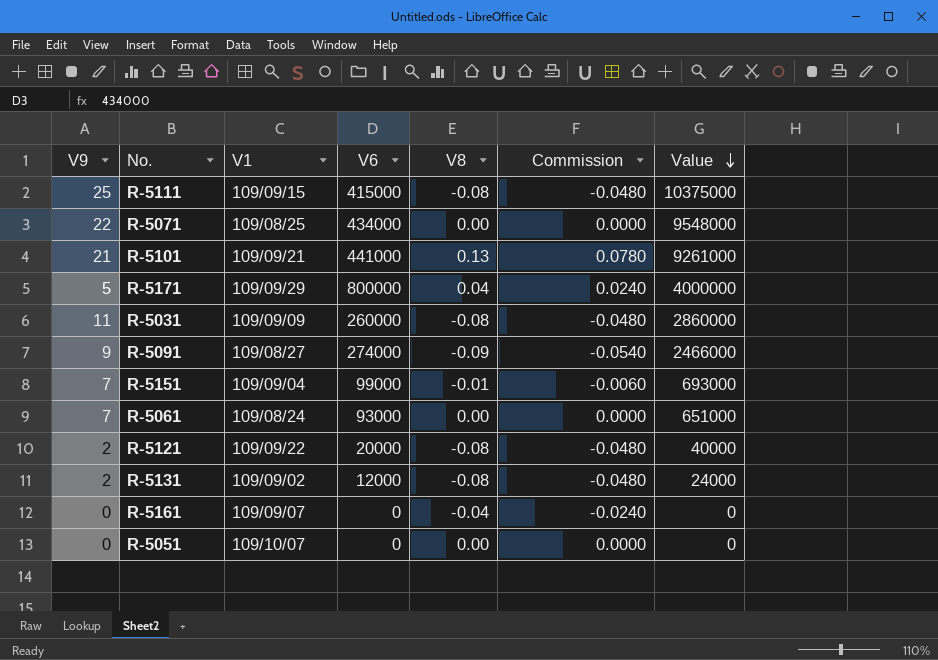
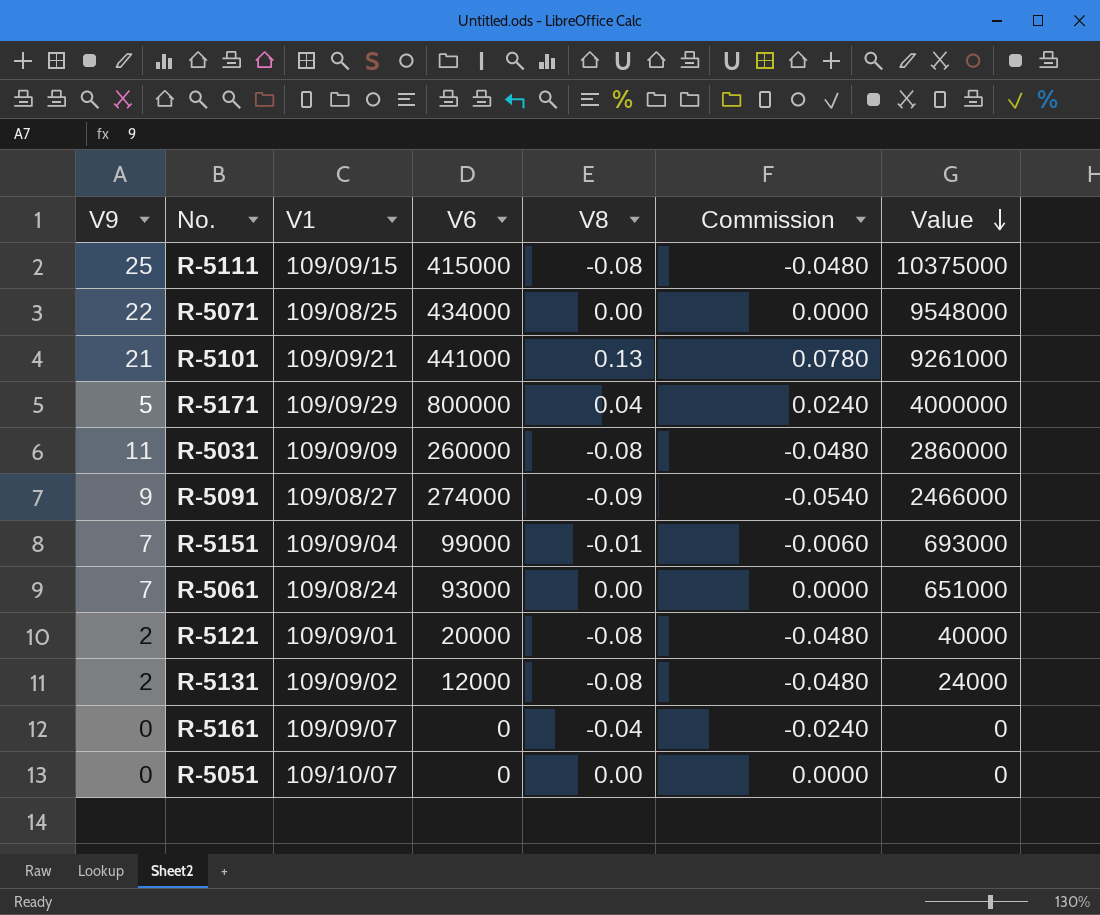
R-5121 | V1: 109/09/22 -> 109/09/01

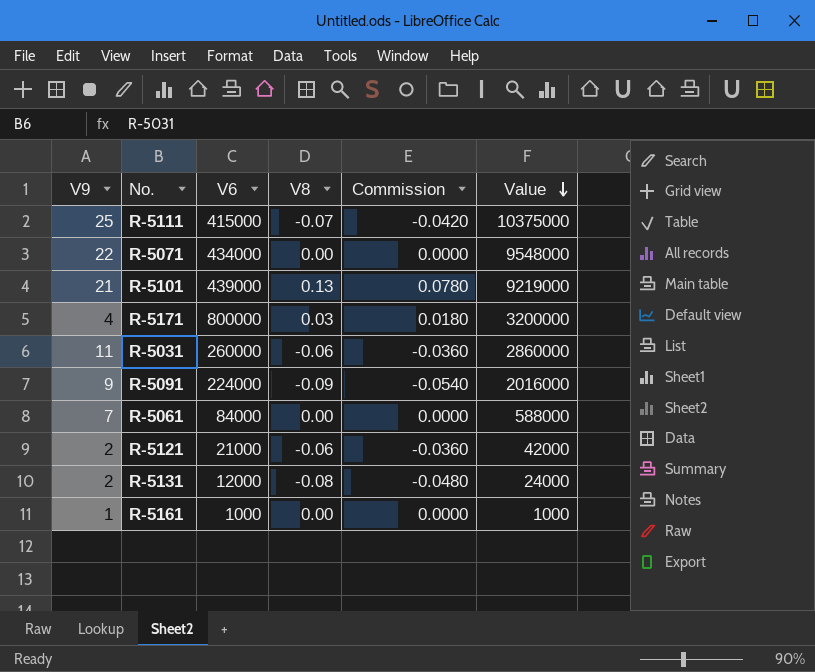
column V1 | position: 3 -> none
row R-5151: 7 | 109/09/04 | 99000 | -0.01 | -0.0060 | 693000 -> none
row R-5051: 0 | 109/10/07 | 0 | 0.00 | 0.0000 | 0 -> none
R-5111 | V8: -0.08 -> -0.07
R-5111 | Commission: -0.0480 -> -0.0420
R-5101 | V6: 441000 -> 439000
R-5101 | Value: 9261000 -> 9219000
R-5171 | V9: 5 -> 4
R-5171 | V8: 0.04 -> 0.03
R-5171 | Commission: 0.0240 -> 0.0180
R-5171 | Value: 4000000 -> 3200000
R-5031 | V8: -0.08 -> -0.06
R-5031 | Commission: -0.0480 -> -0.0360
R-5091 | V6: 274000 -> 224000
R-5091 | Value: 2466000 -> 2016000
R-5061 | V6: 93000 -> 84000
R-5061 | Value: 651000 -> 588000
R-5121 | V6: 20000 -> 21000
R-5121 | V8: -0.08 -> -0.06
R-5121 | Commission: -0.0480 -> -0.0360
R-5121 | Value: 40000 -> 42000
R-5161 | V9: 0 -> 1
R-5161 | V6: 0 -> 1000
R-5161 | V8: -0.04 -> 0.00
R-5161 | Commission: -0.0240 -> 0.0000
R-5161 | Value: 0 -> 1000

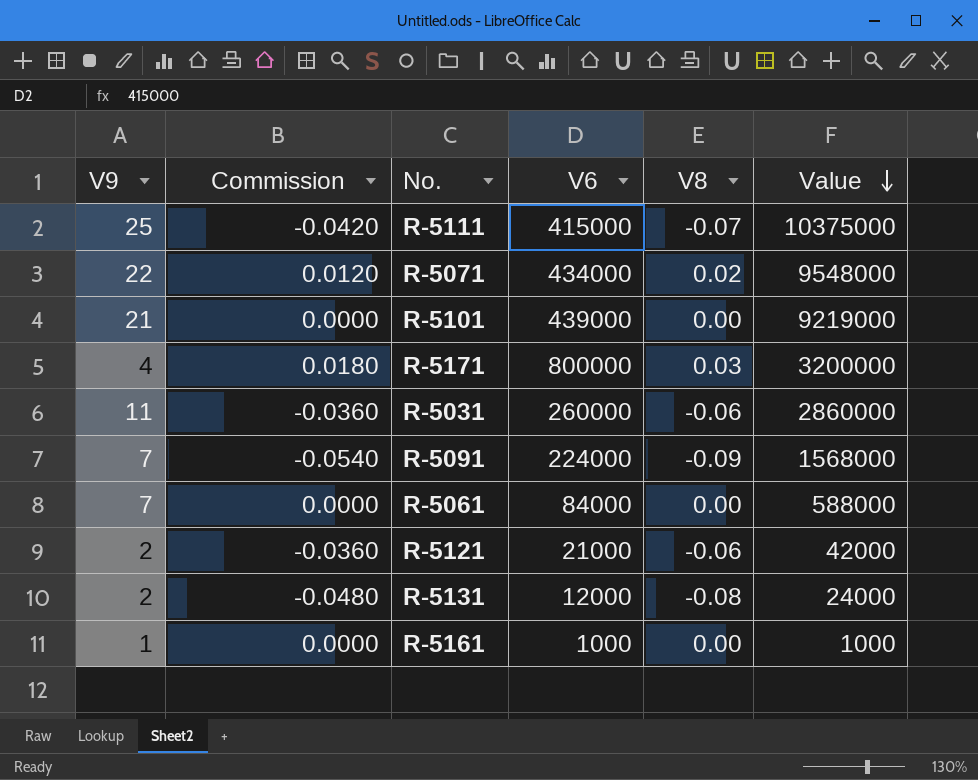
column Commission | position: 5 -> 2
R-5071 | Commission: 0.0000 -> 0.0120
R-5071 | V8: 0.00 -> 0.02
R-5101 | Commission: 0.0780 -> 0.0000
R-5101 | V8: 0.13 -> 0.00
R-5091 | V9: 9 -> 7
R-5091 | Value: 2016000 -> 1568000

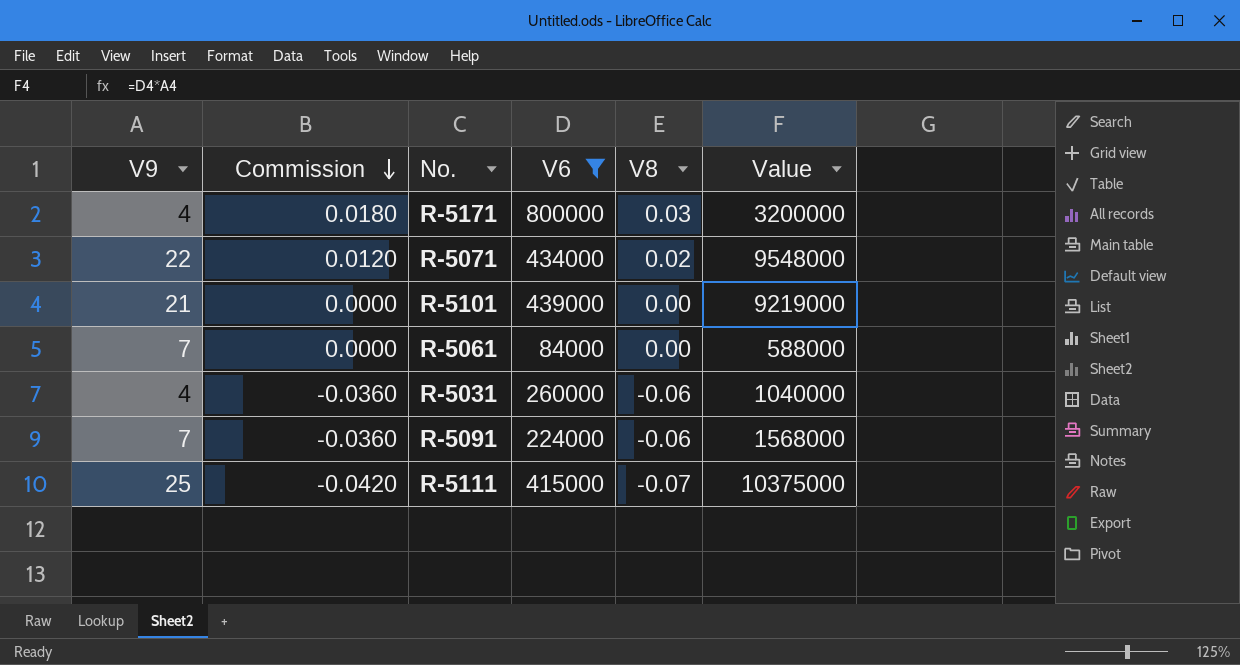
filter: none -> V6 >= 84000
row order: Value descending -> Commission descending
R-5031 | V9: 11 -> 4
R-5031 | Value: 2860000 -> 1040000
R-5091 | Commission: -0.0540 -> -0.0360
R-5091 | V8: -0.09 -> -0.06

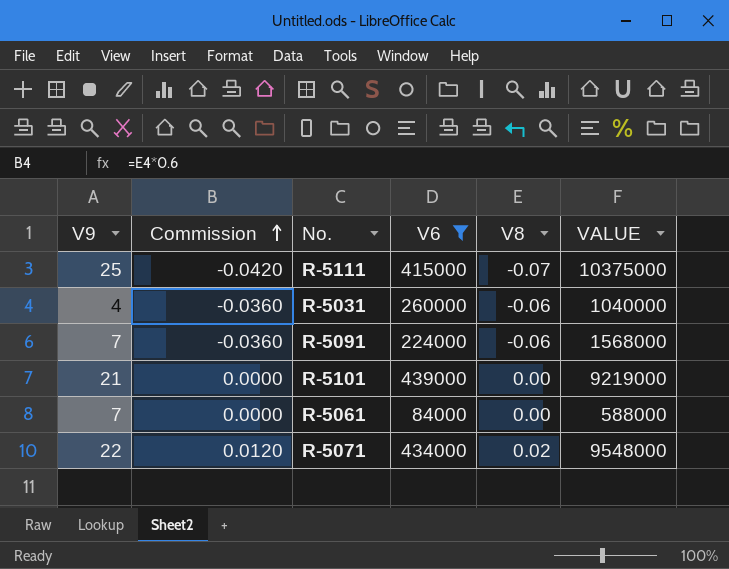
row order: Commission descending -> Commission ascending
column name: Value -> VALUE
row R-5171: 4 | 0.0180 | 800000 | 0.03 | 3200000 -> none

